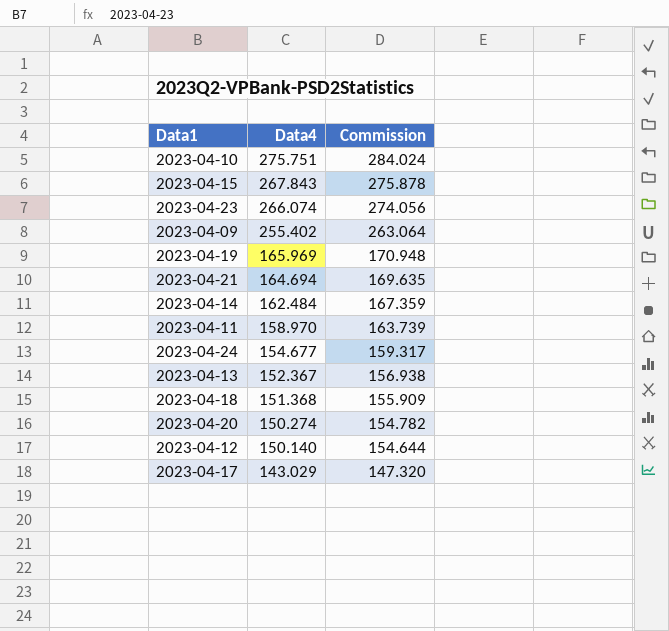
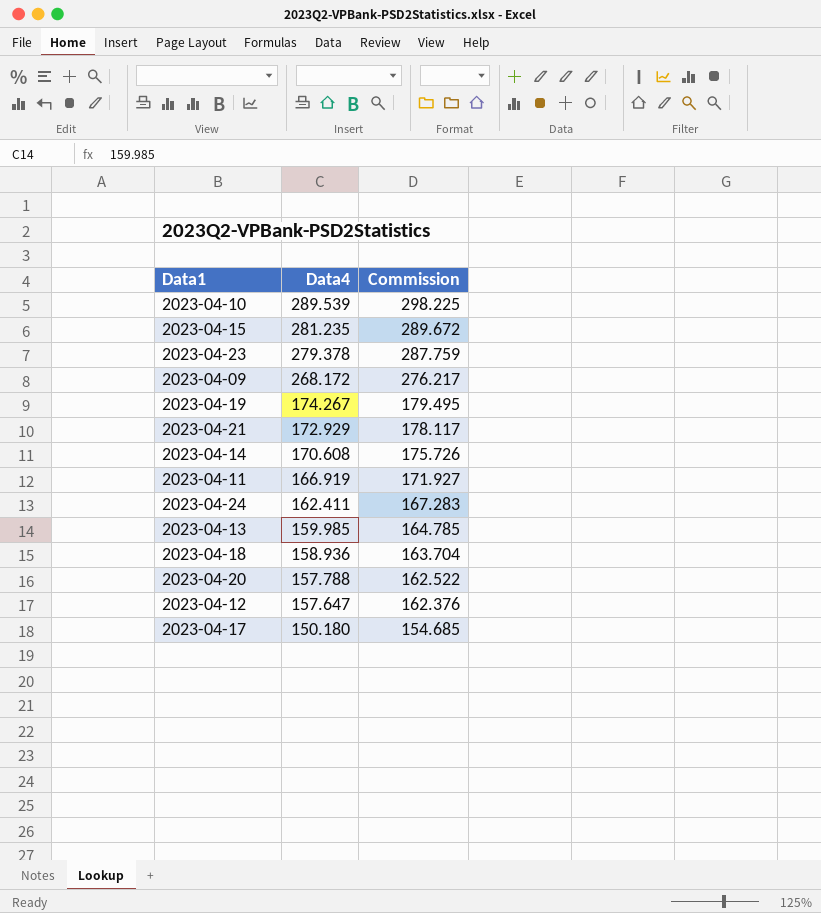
2023-04-10 | Data4: 275.751 -> 289.539
2023-04-10 | Commission: 284.024 -> 298.225
2023-04-15 | Data4: 267.843 -> 281.235
2023-04-15 | Commission: 275.878 -> 289.672
2023-04-23 | Data4: 266.074 -> 279.378
2023-04-23 | Commission: 274.056 -> 287.759
2023-04-09 | Data4: 255.402 -> 268.172
2023-04-09 | Commission: 263.064 -> 276.217
2023-04-19 | Data4: 165.969 -> 174.267
2023-04-19 | Commission: 170.948 -> 179.495
2023-04-21 | Data4: 164.694 -> 172.929
2023-04-21 | Commission: 169.635 -> 178.117
2023-04-14 | Data4: 162.484 -> 170.608
2023-04-14 | Commission: 167.359 -> 175.726
2023-04-11 | Data4: 158.970 -> 166.919
2023-04-11 | Commission: 163.739 -> 171.927
2023-04-24 | Data4: 154.677 -> 162.411
2023-04-24 | Commission: 159.317 -> 167.283
2023-04-13 | Data4: 152.367 -> 159.985
2023-04-13 | Commission: 156.938 -> 164.785
2023-04-18 | Data4: 151.368 -> 158.936
2023-04-18 | Commission: 155.909 -> 163.704
2023-04-20 | Data4: 150.274 -> 157.788
2023-04-20 | Commission: 154.782 -> 162.522
2023-04-12 | Data4: 150.140 -> 157.647
2023-04-12 | Commission: 154.644 -> 162.376
2023-04-17 | Data4: 143.029 -> 150.180
2023-04-17 | Commission: 147.320 -> 154.685

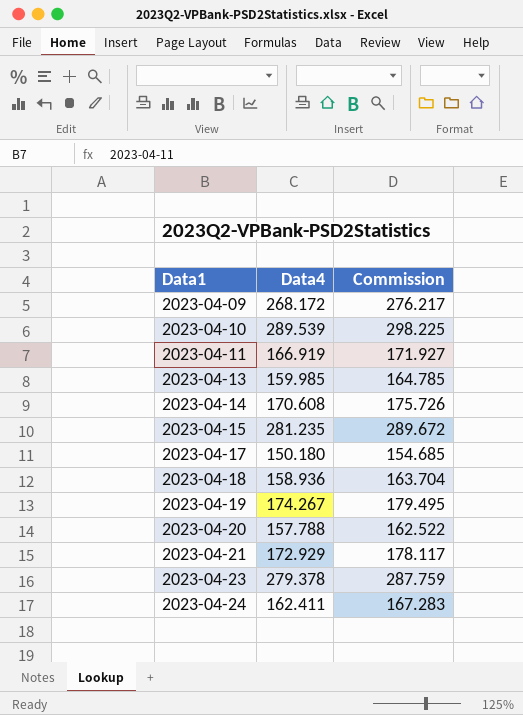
row order: Data4 descending -> Data1 ascending
row 2023-04-12: 157.647 | 162.376 -> none

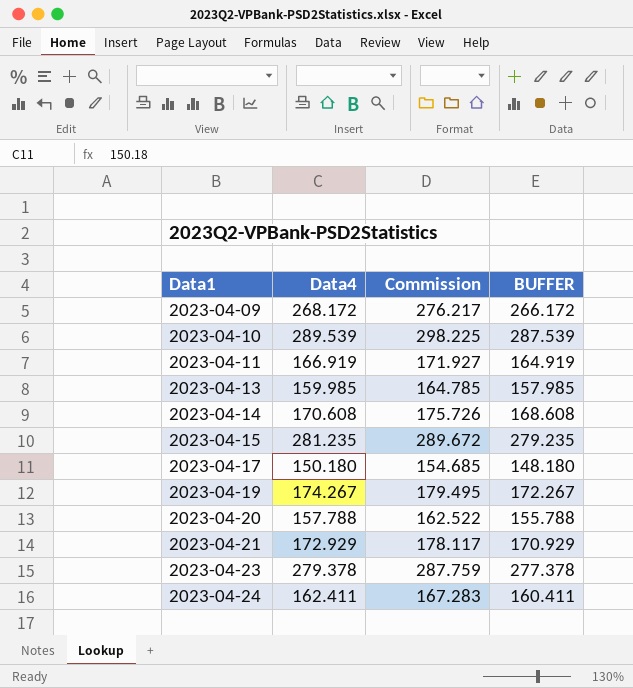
column BUFFER | formula: none -> [Data4] - 2
row 2023-04-18: 158.936 | 163.704 -> none

